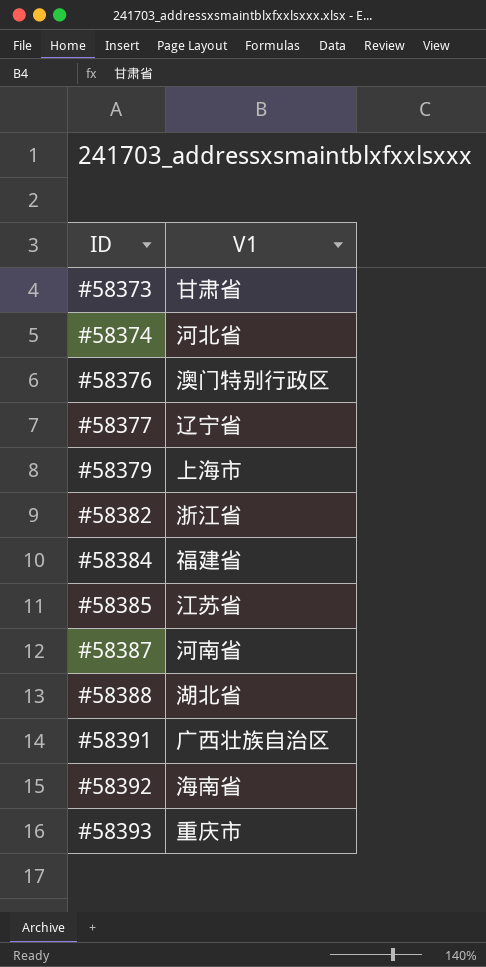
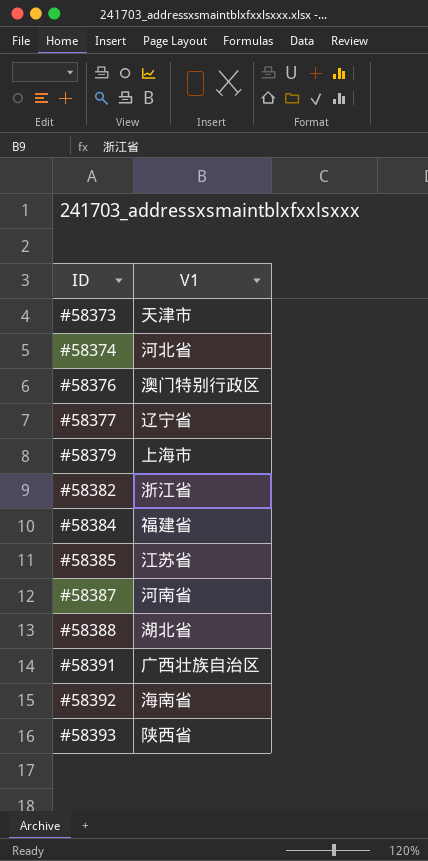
#58373 | V1: 甘肃省 -> 天津市
#58393 | V1: 重庆市 -> 陕西省

